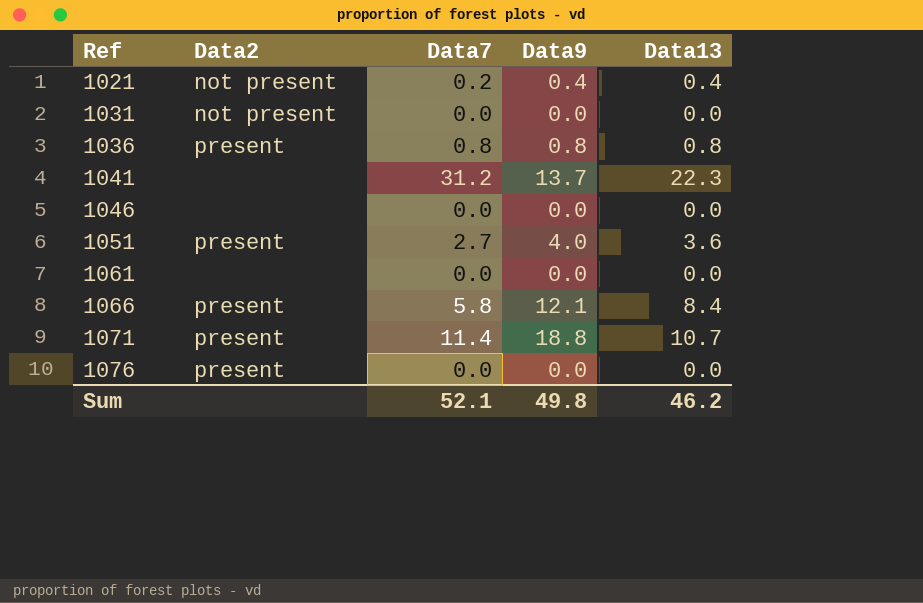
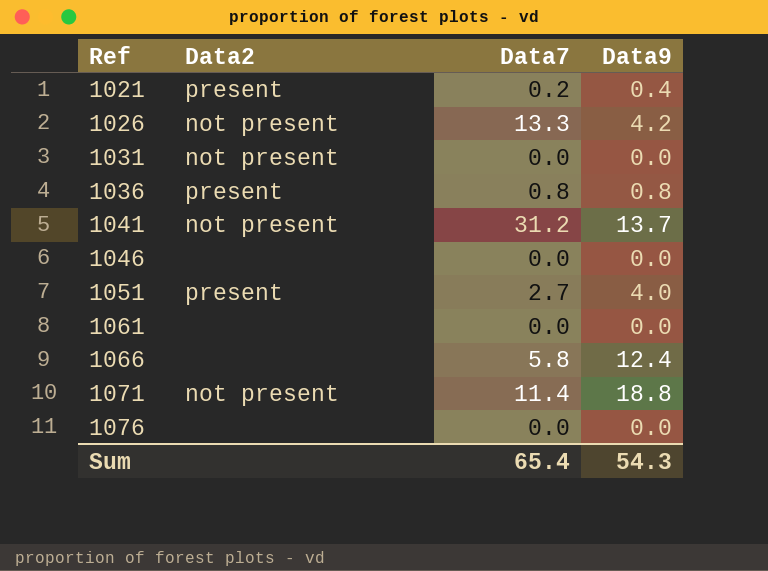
column Data13 | position: 5 -> none
1021 | Data2: not present -> present
row 1026: none -> not present | 13.3 | 4.2
1041 | Data2: none -> not present
1066 | Data2: present -> none
1066 | Data9: 12.1 -> 12.4
1071 | Data2: present -> not present
1076 | Data2: present -> none
Sum | Data7: 52.1 -> 65.4
Sum | Data9: 49.8 -> 54.3

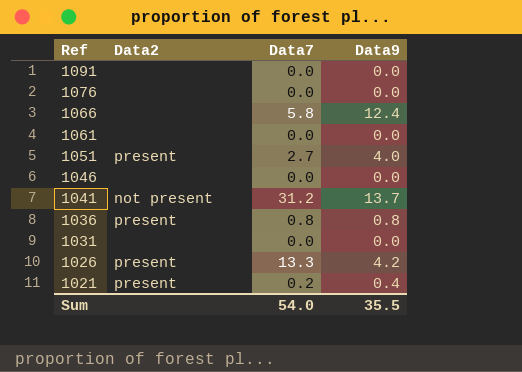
row order: Ref ascending -> Ref descending
row 1071: not present | 11.4 | 18.8 -> none
row 1091: none -> none | 0.0 | 0.0
1031 | Data2: not present -> none
1026 | Data2: not present -> present
Sum | Data7: 65.4 -> 54.0
Sum | Data9: 54.3 -> 35.5

